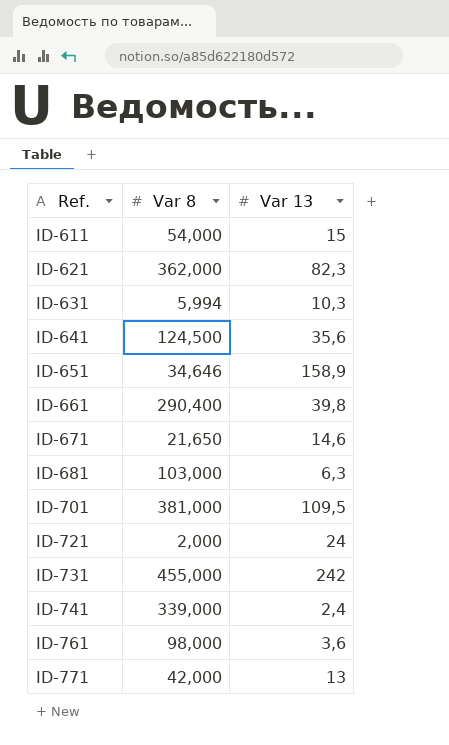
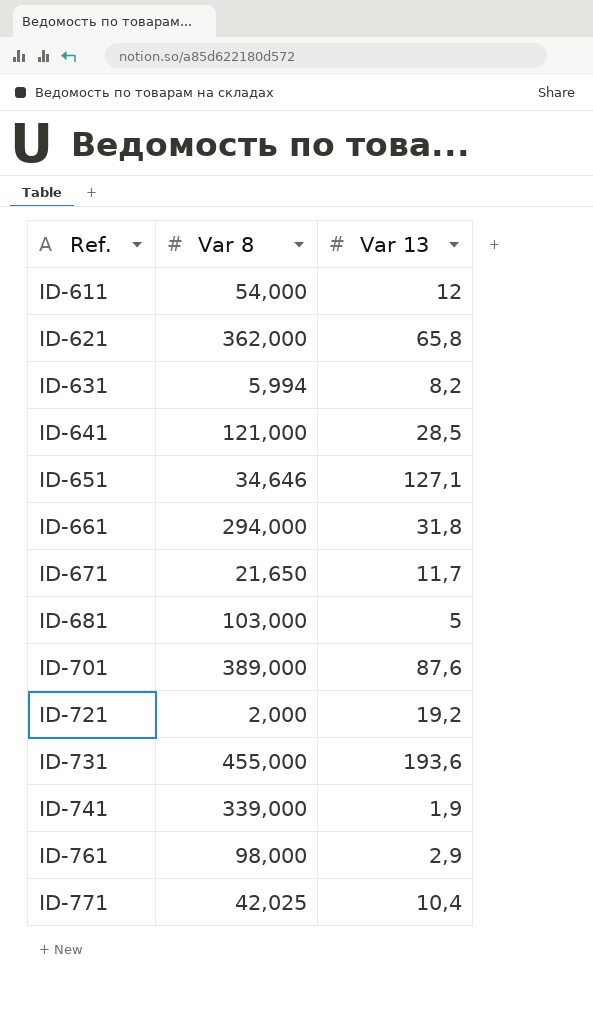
ID-611 | Var 13: 15 -> 12
ID-621 | Var 13: 82,3 -> 65,8
ID-631 | Var 13: 10,3 -> 8,2
ID-641 | Var 8: 124,500 -> 121,000
ID-641 | Var 13: 35,6 -> 28,5
ID-651 | Var 13: 158,9 -> 127,1
ID-661 | Var 8: 290,400 -> 294,000
ID-661 | Var 13: 39,8 -> 31,8
ID-671 | Var 13: 14,6 -> 11,7
ID-681 | Var 13: 6,3 -> 5
ID-701 | Var 8: 381,000 -> 389,000
ID-701 | Var 13: 109,5 -> 87,6
ID-721 | Var 13: 24 -> 19,2
ID-731 | Var 13: 242 -> 193,6
ID-741 | Var 13: 2,4 -> 1,9
ID-761 | Var 13: 3,6 -> 2,9
ID-771 | Var 8: 42,000 -> 42,025
ID-771 | Var 13: 13 -> 10,4

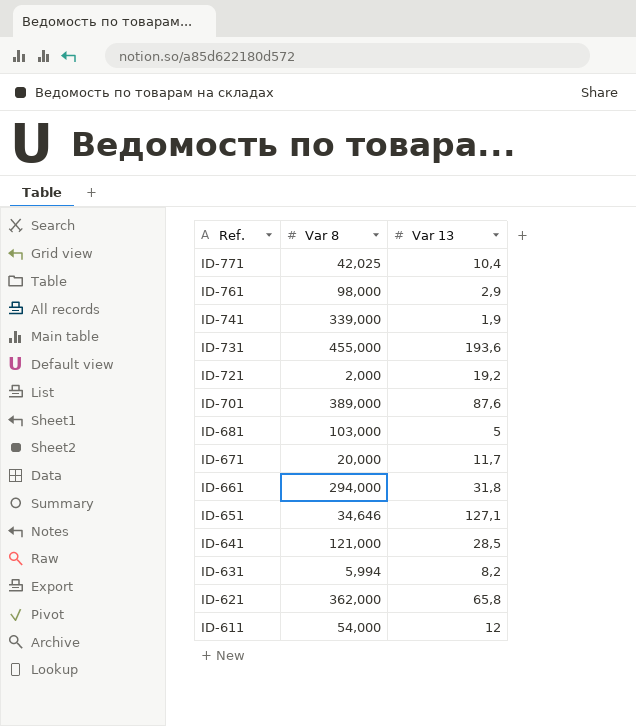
row order: Ref. ascending -> Ref. descending
ID-671 | Var 8: 21,650 -> 20,000

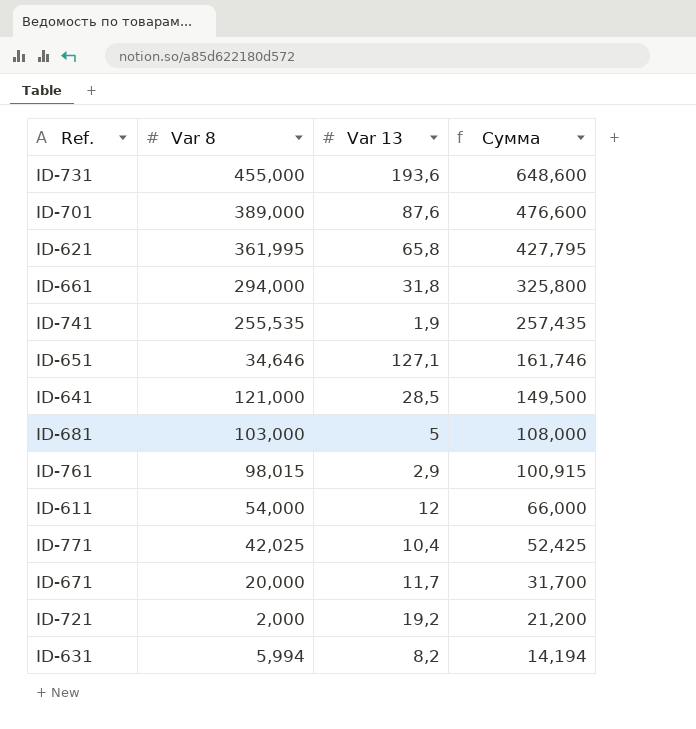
row order: Ref. descending -> Сумма descending
column Сумма | formula: none -> [Var 8] + [Var 13]
ID-621 | Var 8: 362,000 -> 361,995
ID-741 | Var 8: 339,000 -> 255,535
ID-761 | Var 8: 98,000 -> 98,015

